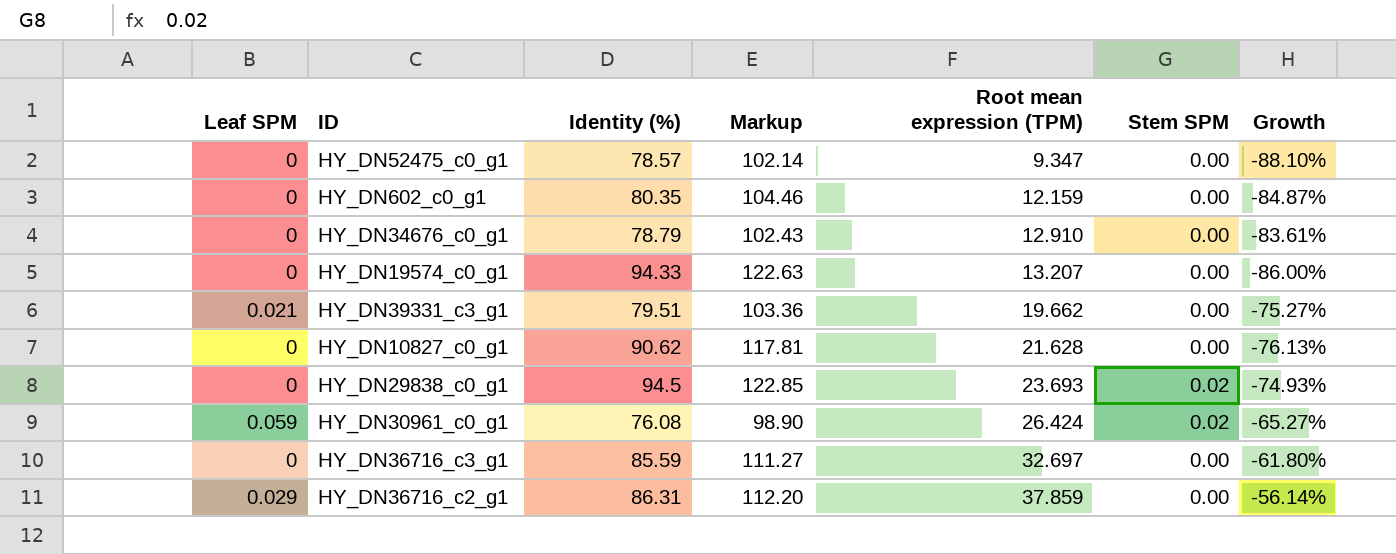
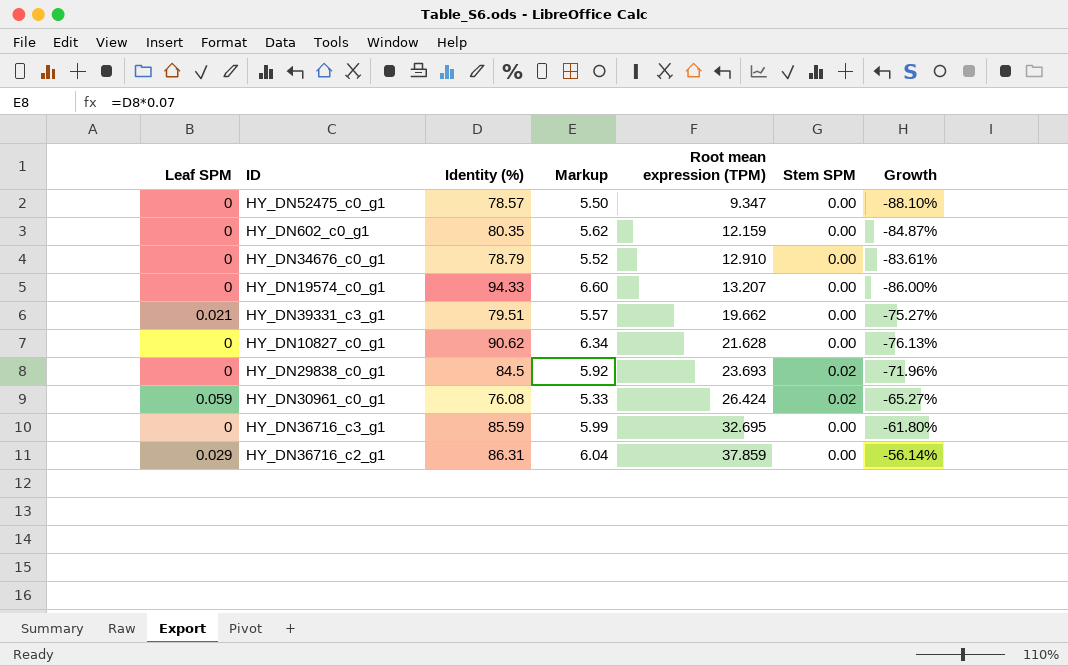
column Markup | formula: [Identity (%)] * 1.3 -> [Identity (%)] * 0.07
HY_DN29838_c0_g1 | Identity (%): 94.5 -> 84.5
HY_DN29838_c0_g1 | Growth: -74.93% -> -71.96%
HY_DN36716_c3_g1 | Root mean expression (TPM): 32.697 -> 32.695

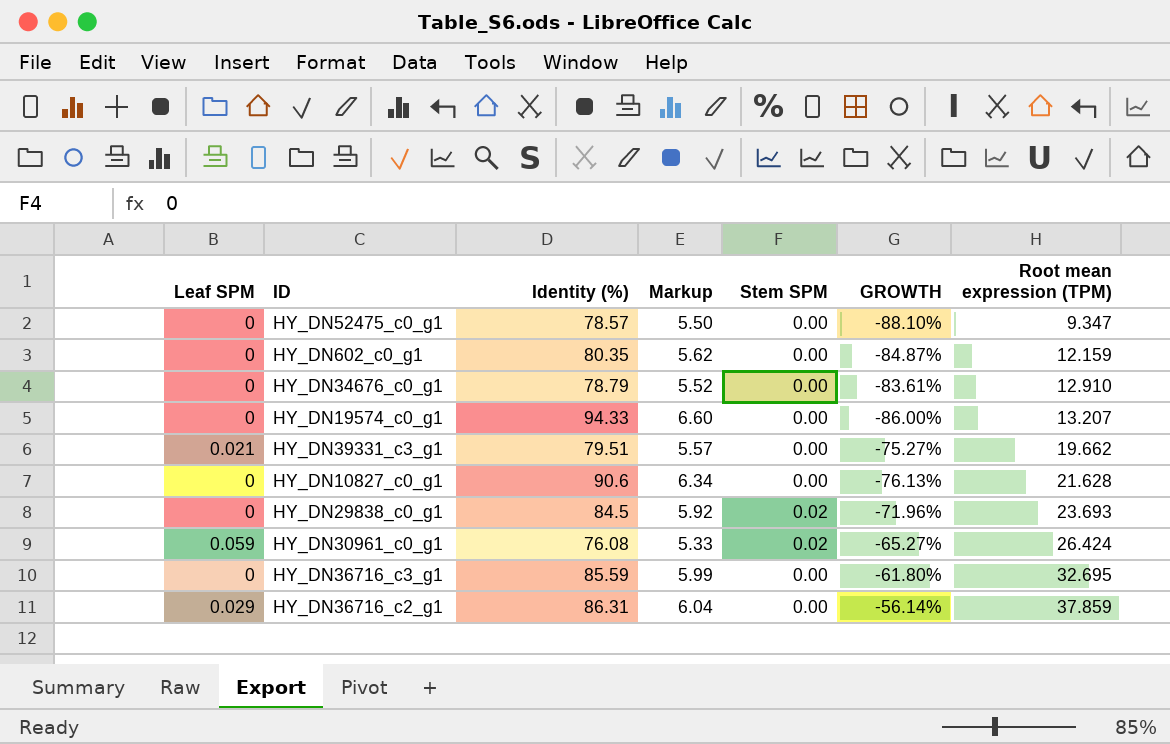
column name: Growth -> GROWTH
column Root mean expression (TPM) | position: 5 -> 7
HY_DN10827_c0_g1 | Identity (%): 90.62 -> 90.6

